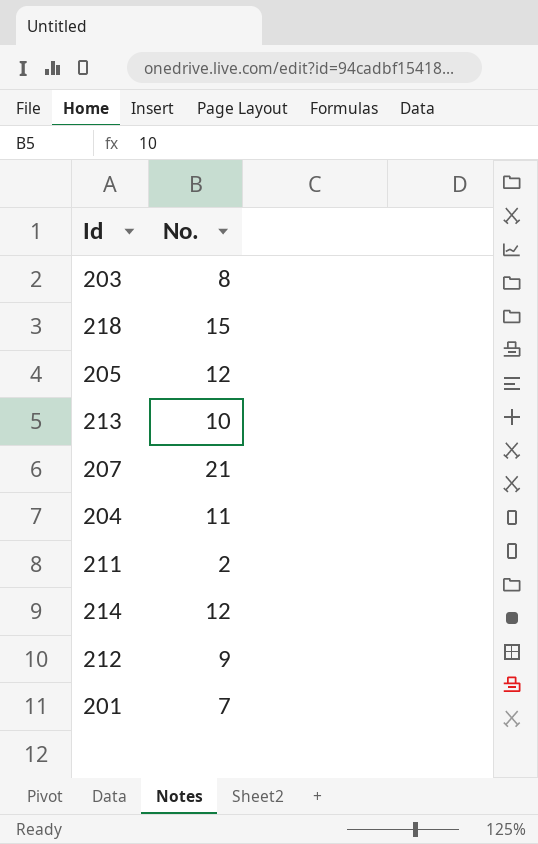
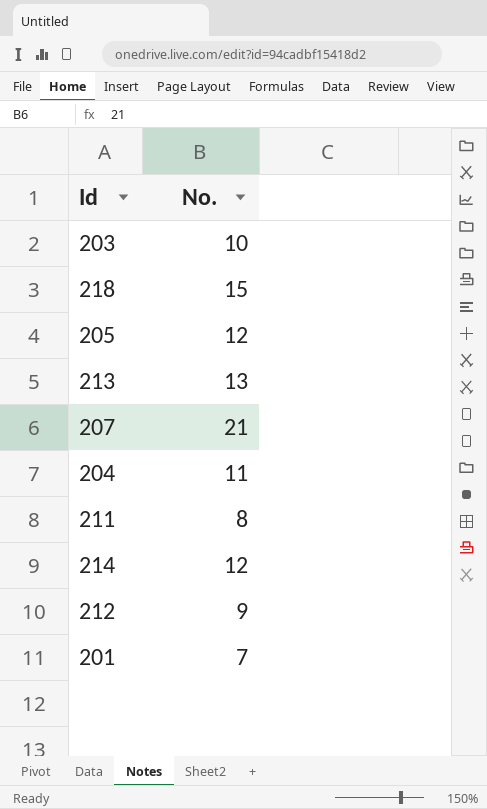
203 | No.: 8 -> 10
213 | No.: 10 -> 13
211 | No.: 2 -> 8

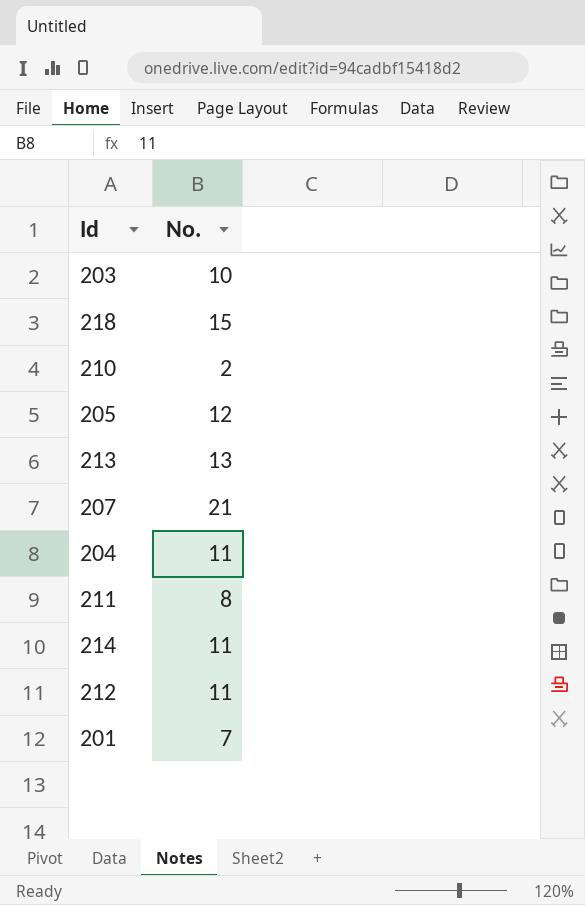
row 210: none -> 2
214 | No.: 12 -> 11
212 | No.: 9 -> 11

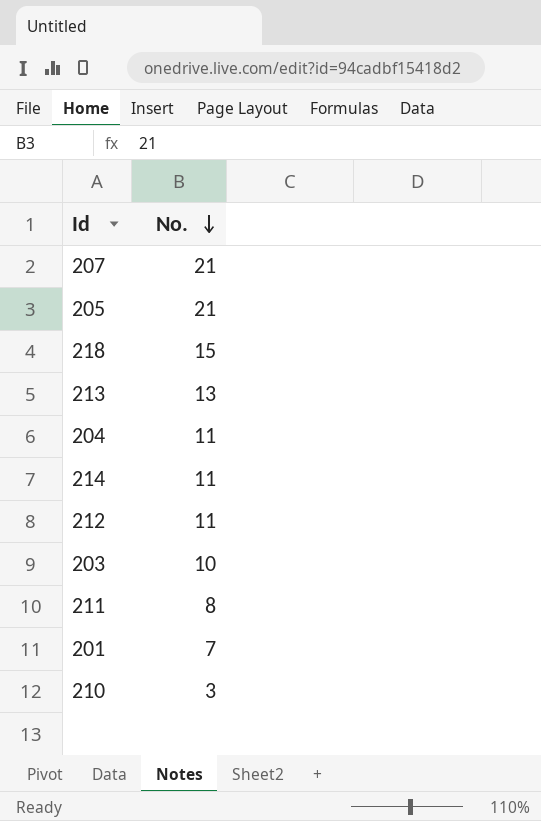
row order: none -> No. descending
205 | No.: 12 -> 21
210 | No.: 2 -> 3

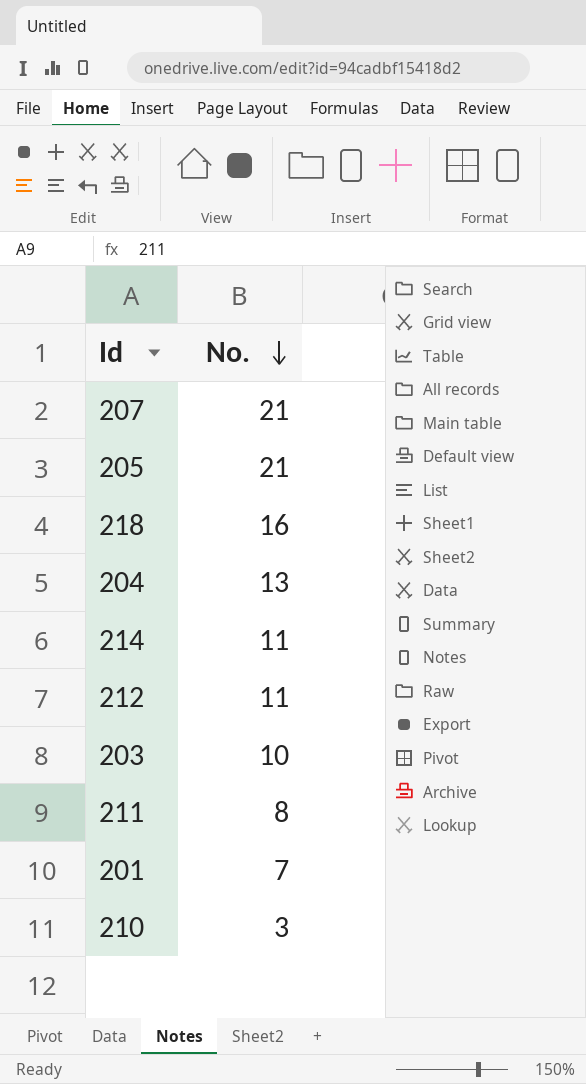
row 213: 13 -> none
218 | No.: 15 -> 16
204 | No.: 11 -> 13

